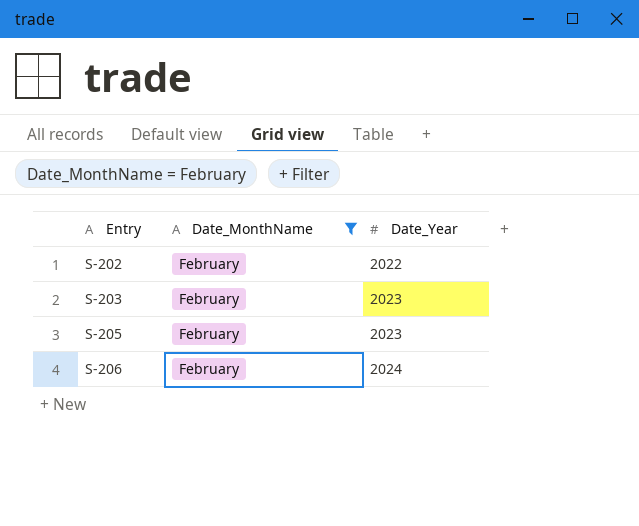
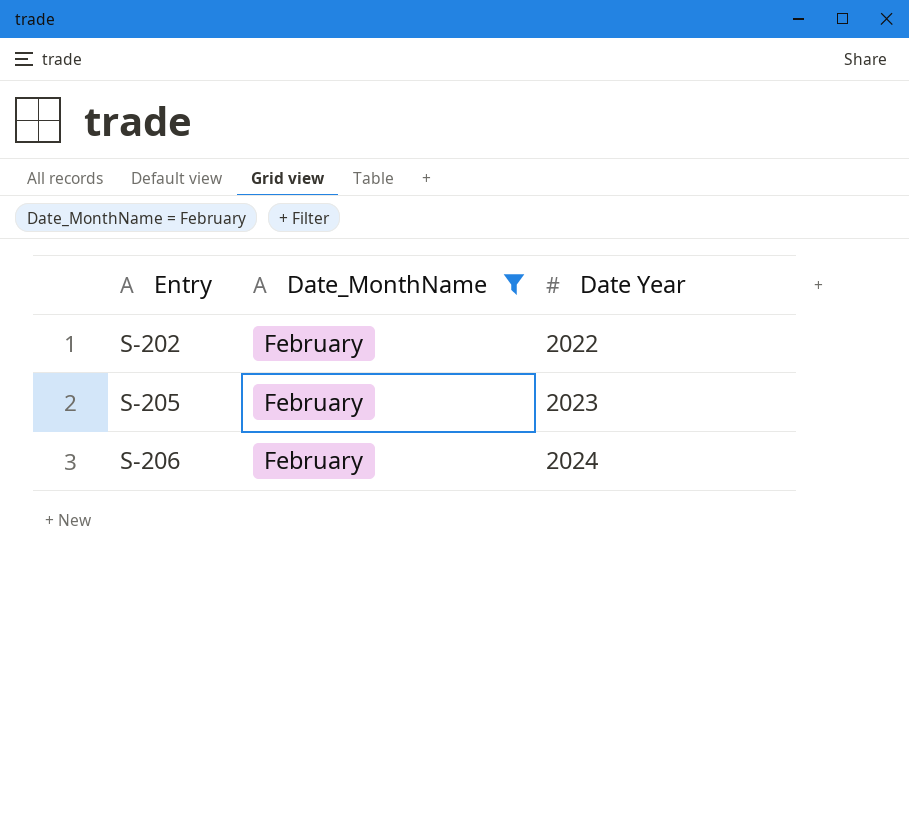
column name: Date_Year -> Date Year
row S-203: February | 2023 -> none

